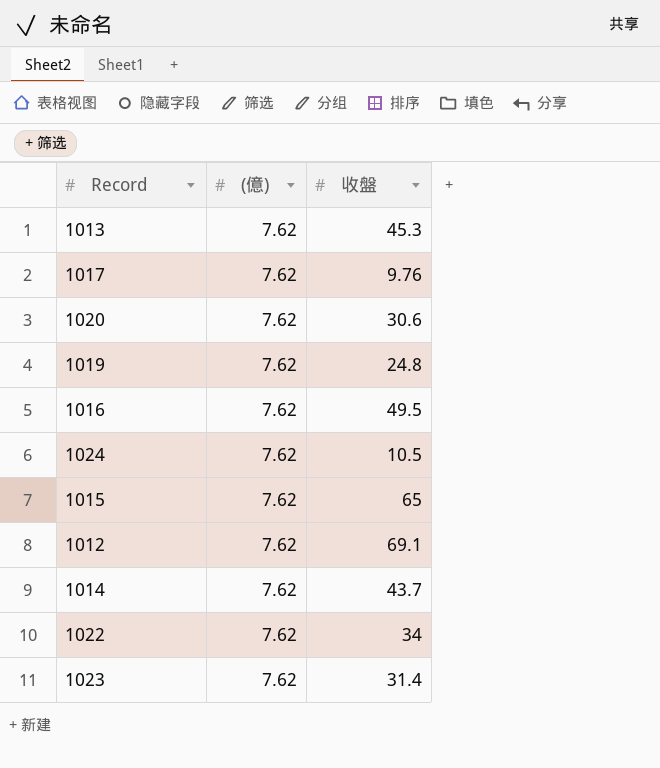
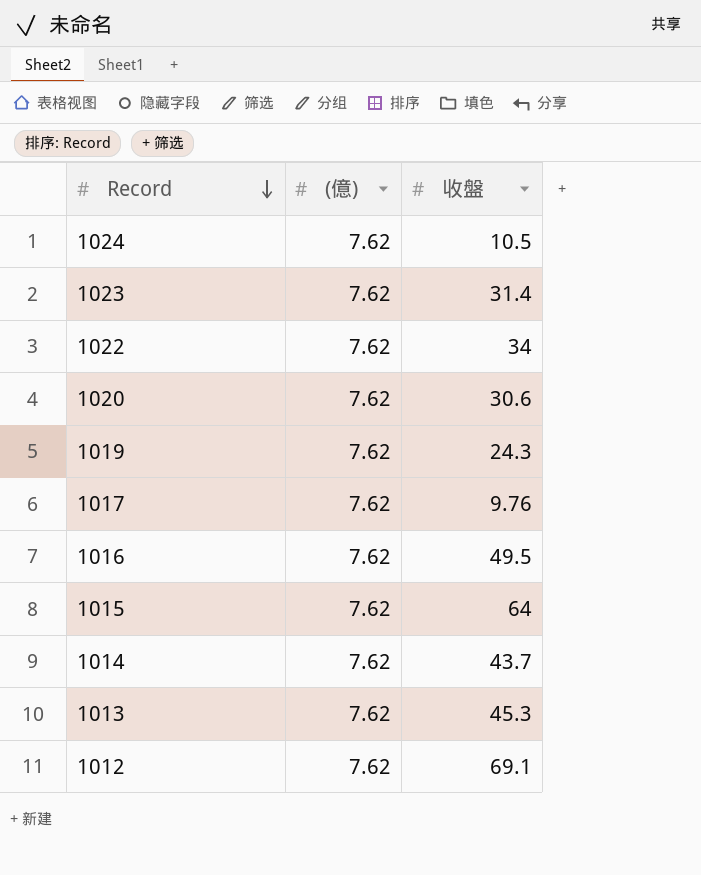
row order: none -> Record descending
1019 | 收盤: 24.8 -> 24.3
1015 | 收盤: 65 -> 64

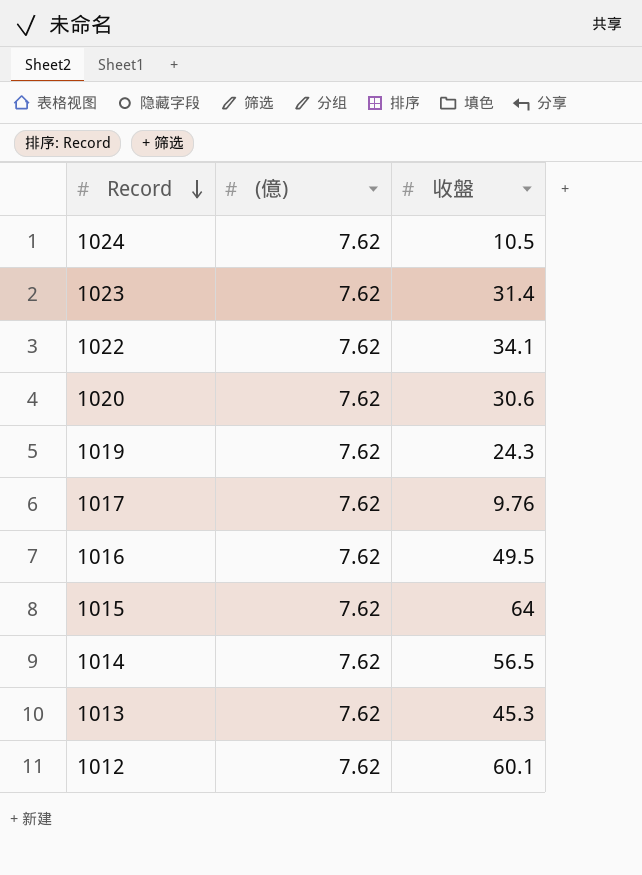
1022 | 收盤: 34 -> 34.1
1014 | 收盤: 43.7 -> 56.5
1012 | 收盤: 69.1 -> 60.1

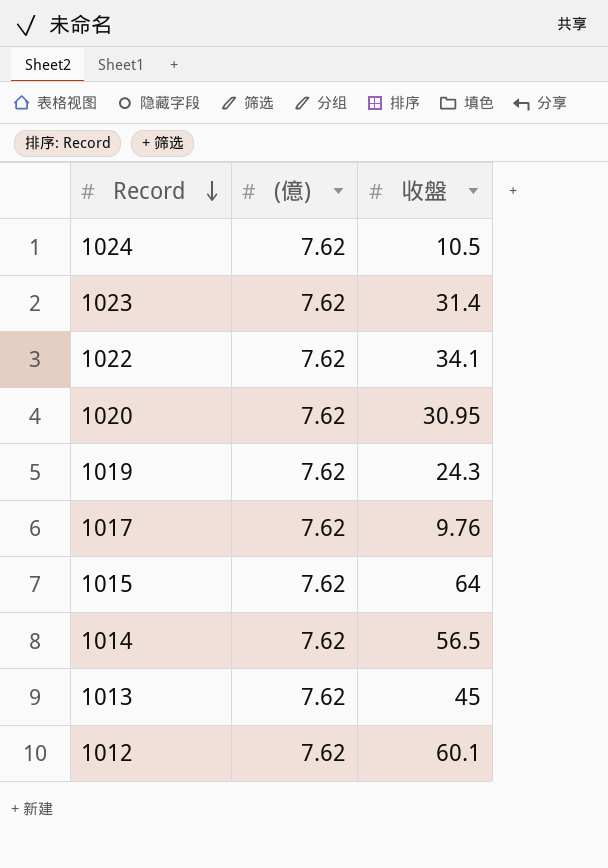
row 1016: 7.62 | 49.5 -> none
1020 | 收盤: 30.6 -> 30.95
1013 | 收盤: 45.3 -> 45

